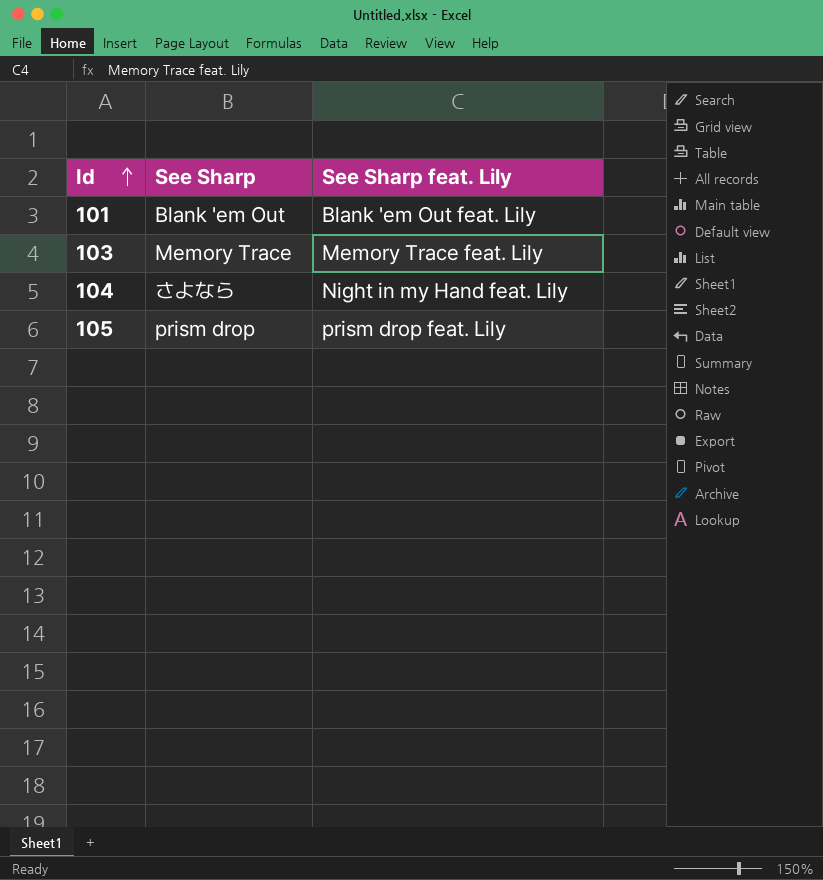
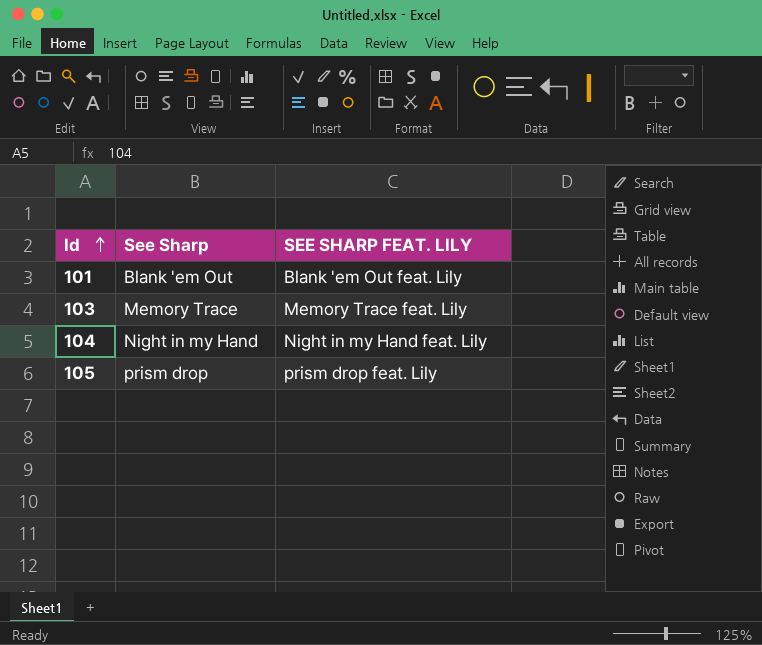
column name: See Sharp feat. Lily -> SEE SHARP FEAT. LILY
104 | See Sharp: さよなら -> Night in my Hand

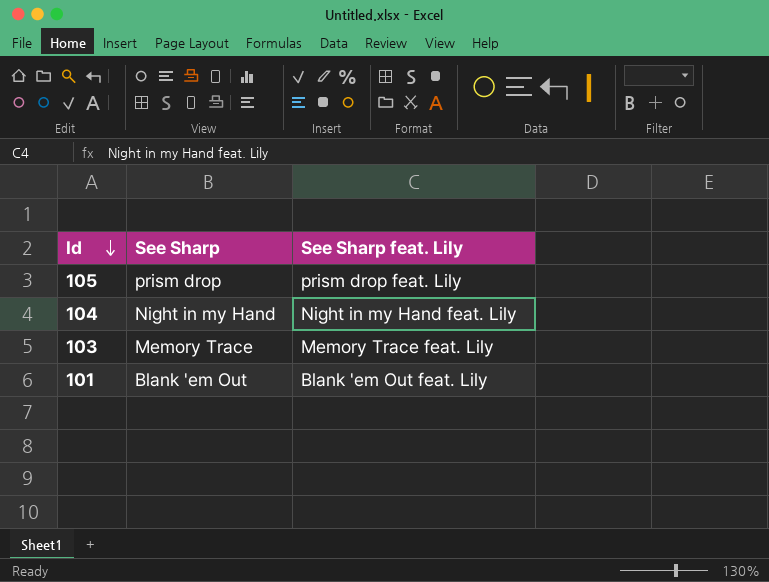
row order: Id ascending -> Id descending
column name: SEE SHARP FEAT. LILY -> See Sharp feat. Lily

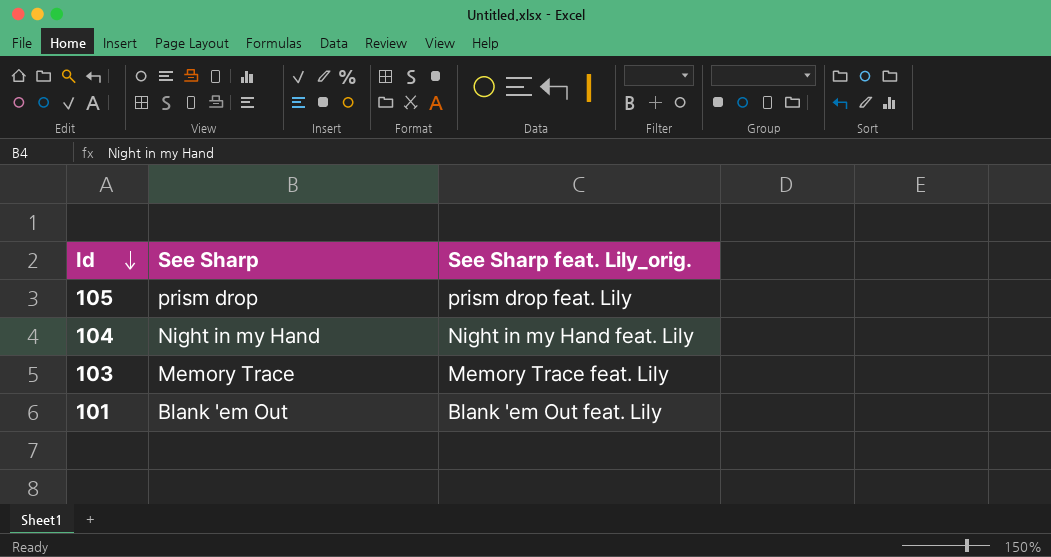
column name: See Sharp feat. Lily -> See Sharp feat. Lily_orig.

